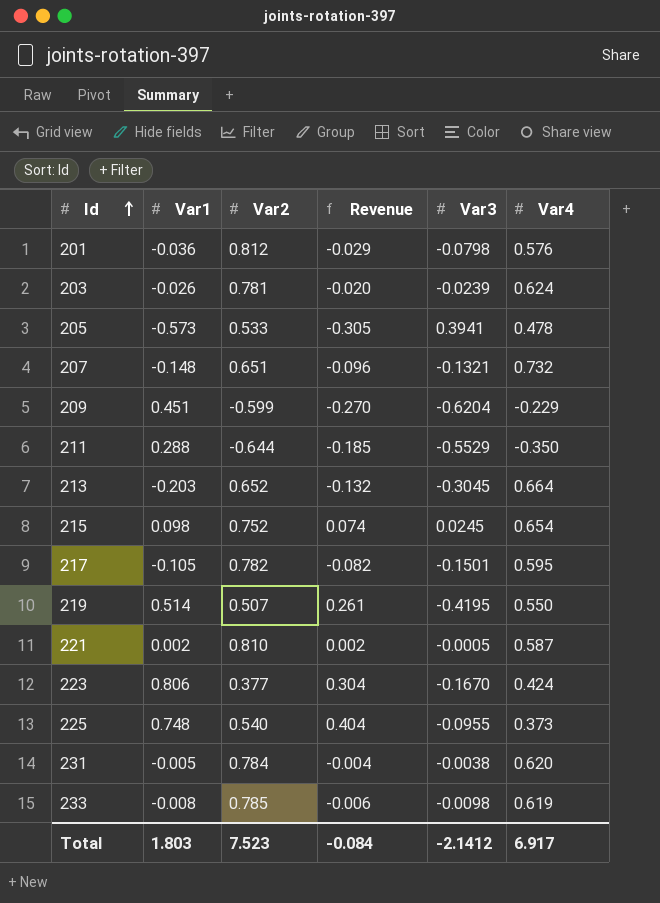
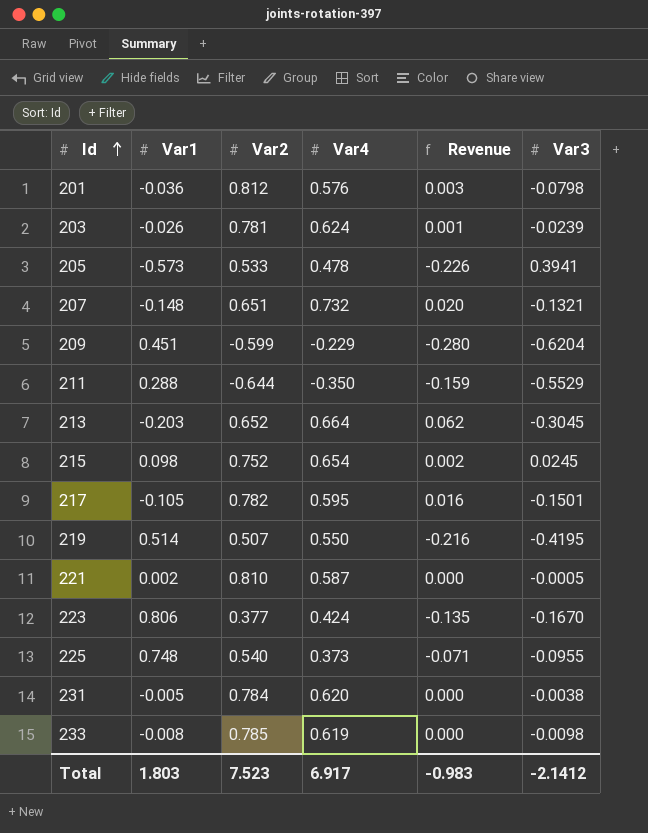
column Var4 | position: 6 -> 4
column Revenue | formula: [Var1] * [Var2] -> [Var1] * [Var3]
Total | Revenue: -0.084 -> -0.983

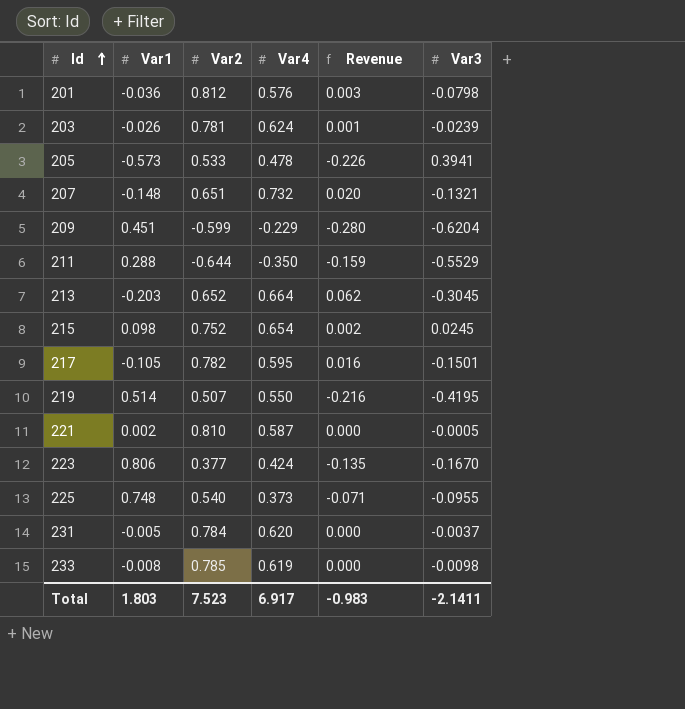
231 | Var3: -0.0038 -> -0.0037
Total | Var3: -2.1412 -> -2.1411

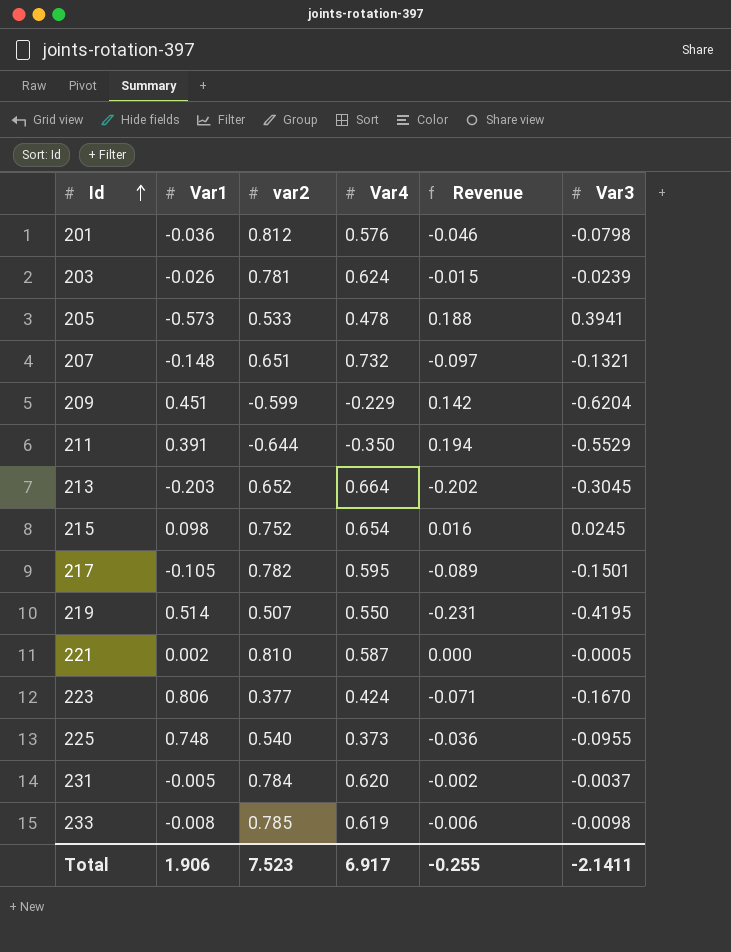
column name: Var2 -> var2
column Revenue | formula: [Var1] * [Var3] -> [Var4] * [Var3]
211 | Var1: 0.288 -> 0.391
Total | Var1: 1.803 -> 1.906
Total | Revenue: -0.983 -> -0.255

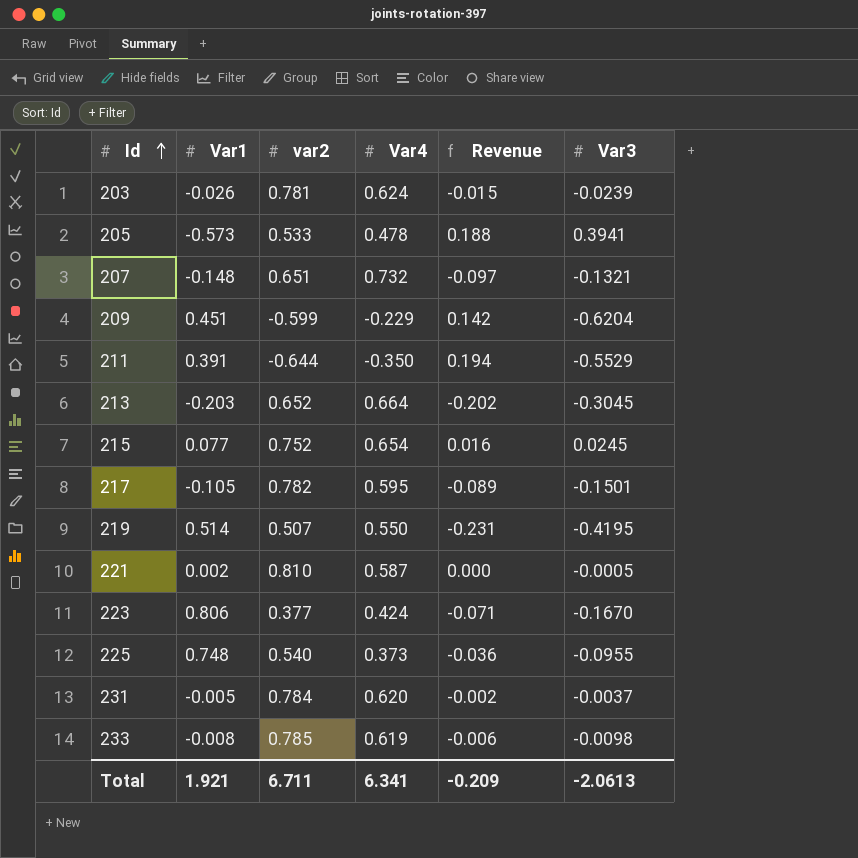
row 201: -0.036 | 0.812 | 0.576 | -0.046 | -0.0798 -> none
215 | Var1: 0.098 -> 0.077
Total | Var1: 1.906 -> 1.921
Total | var2: 7.523 -> 6.711
Total | Var4: 6.917 -> 6.341
Total | Revenue: -0.255 -> -0.209
Total | Var3: -2.1411 -> -2.0613

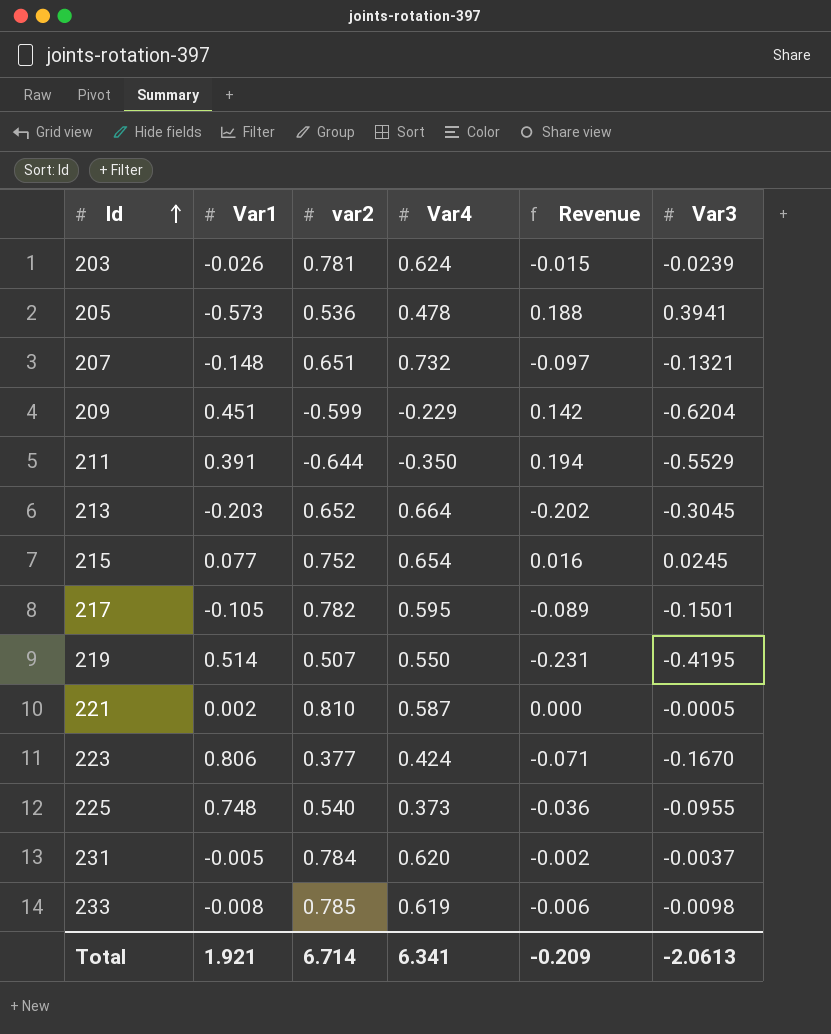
205 | var2: 0.533 -> 0.536
Total | var2: 6.711 -> 6.714

